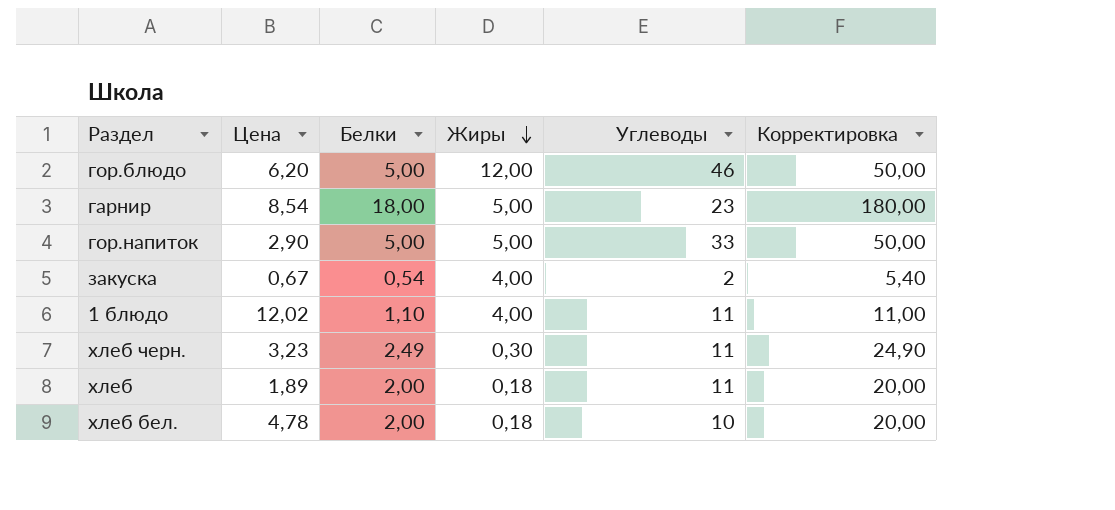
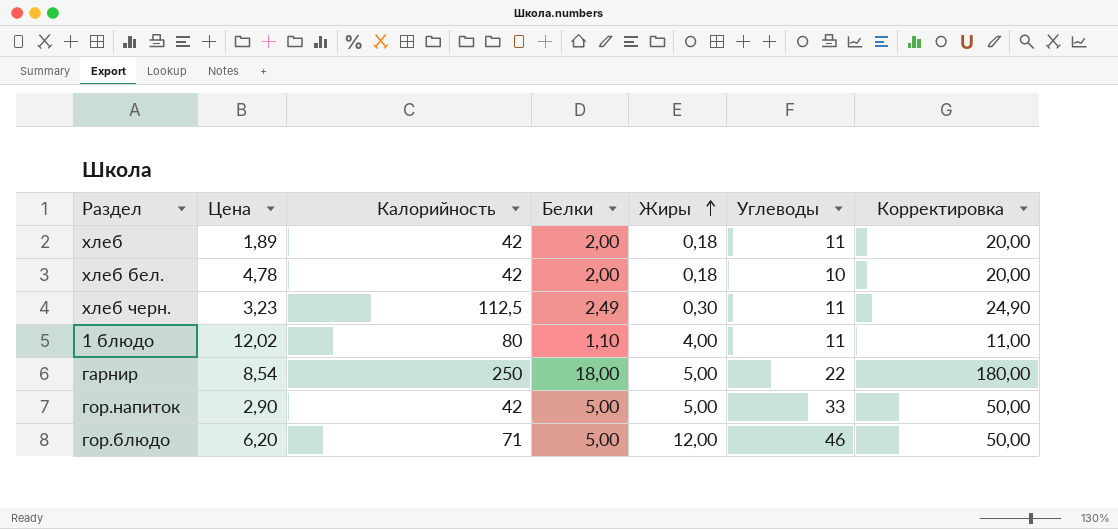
row order: Жиры descending -> Жиры ascending
column Калорийность | position: none -> 3
row закуска: 0,67 | 0,54 | 4,00 | 2 | 5,40 -> none
гарнир | Углеводы: 23 -> 22

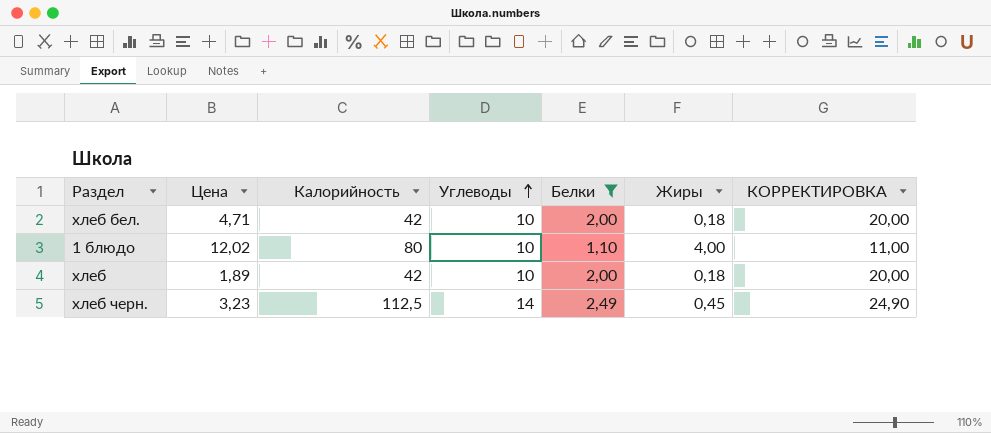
filter: none -> Белки <= 2,49
row order: Жиры ascending -> Углеводы ascending
column Углеводы | position: 6 -> 4
column name: Корректировка -> КОРРЕКТИРОВКА
хлеб бел. | Цена: 4,78 -> 4,71
1 блюдо | Углеводы: 11 -> 10
хлеб | Углеводы: 11 -> 10
хлеб черн. | Углеводы: 11 -> 14
хлеб черн. | Жиры: 0,30 -> 0,45

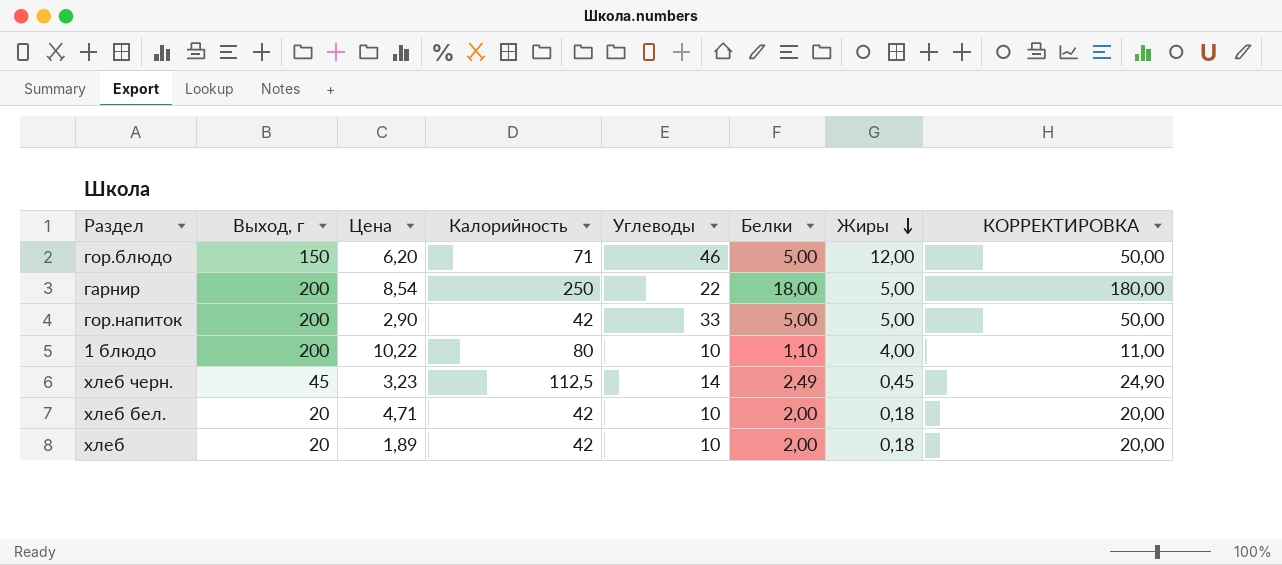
filter: Белки <= 2,49 -> none
row order: Углеводы ascending -> Жиры descending
column Выход, г | position: none -> 2
1 блюдо | Цена: 12,02 -> 10,22

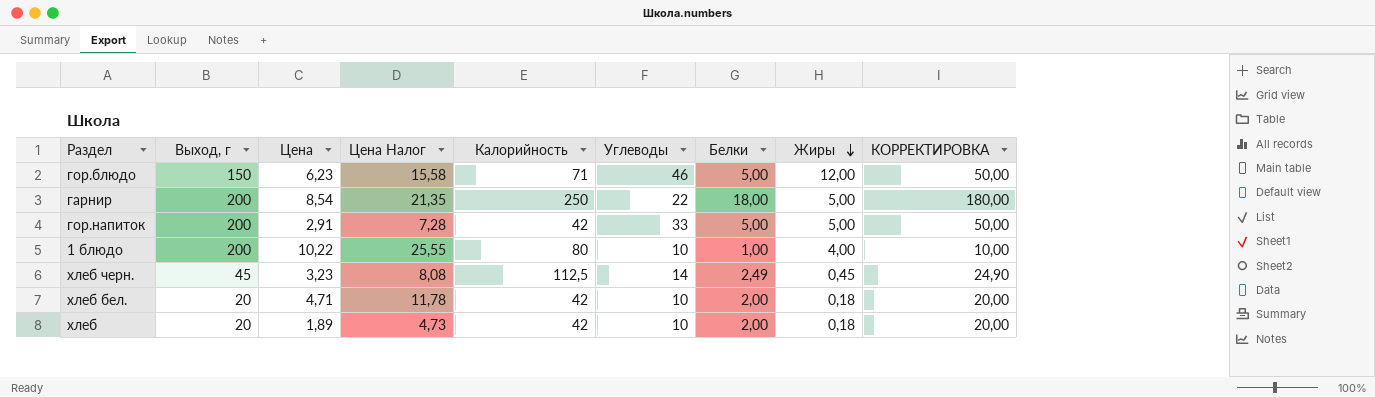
column Цена Налог | formula: none -> [Цена] * 2,5
гор.блюдо | Цена: 6,20 -> 6,23
гор.напиток | Цена: 2,90 -> 2,91
1 блюдо | Белки: 1,10 -> 1,00
1 блюдо | КОРРЕКТИРОВКА: 11,00 -> 10,00

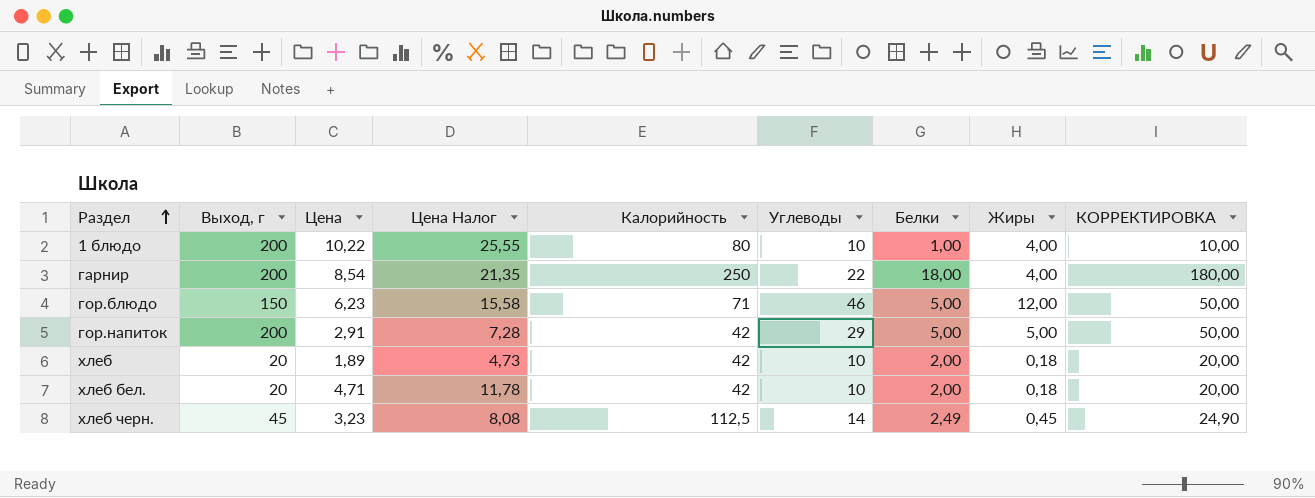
row order: Жиры descending -> Раздел ascending
гарнир | Жиры: 5,00 -> 4,00
гор.напиток | Углеводы: 33 -> 29

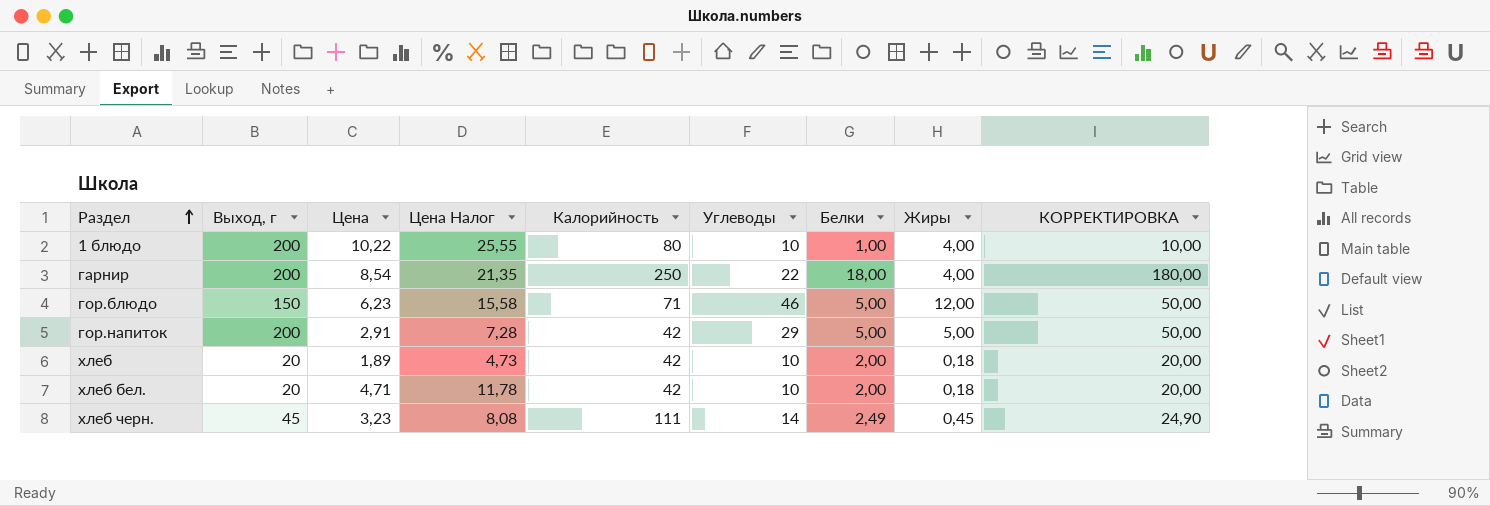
хлеб черн. | Калорийность: 112,5 -> 111

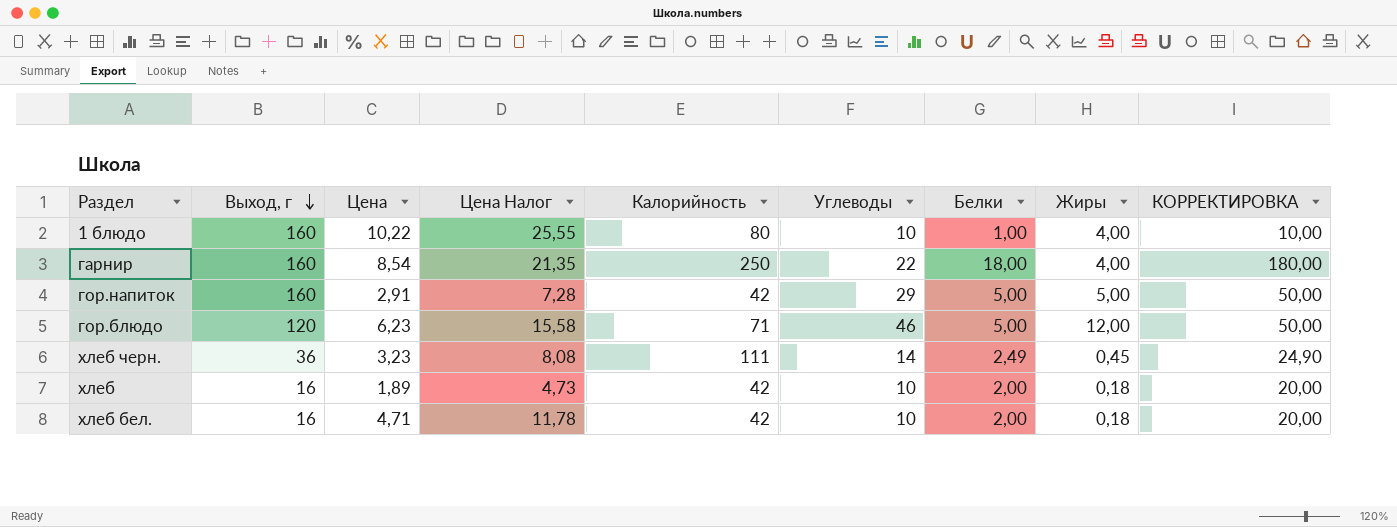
row order: Раздел ascending -> Выход, г descending
1 блюдо | Выход, г: 200 -> 160
гарнир | Выход, г: 200 -> 160
гор.напиток | Выход, г: 200 -> 160
гор.блюдо | Выход, г: 150 -> 120
хлеб черн. | Выход, г: 45 -> 36
хлеб | Выход, г: 20 -> 16
хлеб бел. | Выход, г: 20 -> 16

